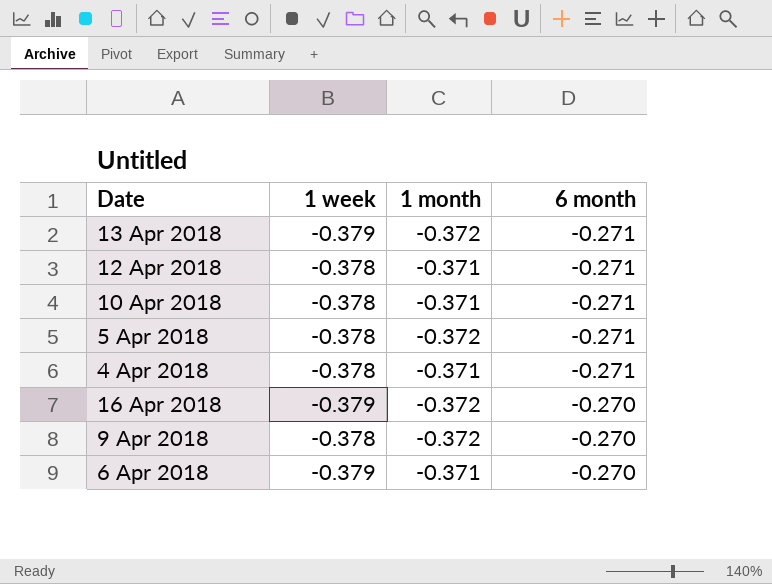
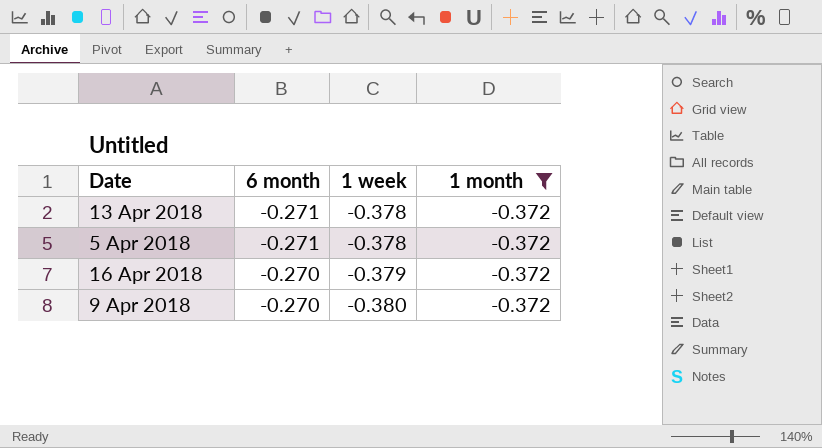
filter: none -> 1 month = -0.372
column 6 month | position: 4 -> 2
13 Apr 2018 | 1 week: -0.379 -> -0.378
9 Apr 2018 | 1 week: -0.378 -> -0.380

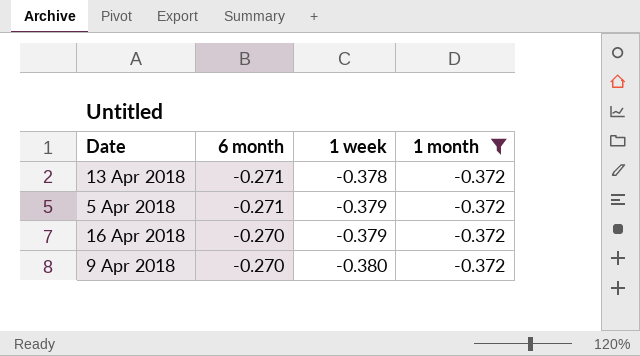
5 Apr 2018 | 1 week: -0.378 -> -0.379

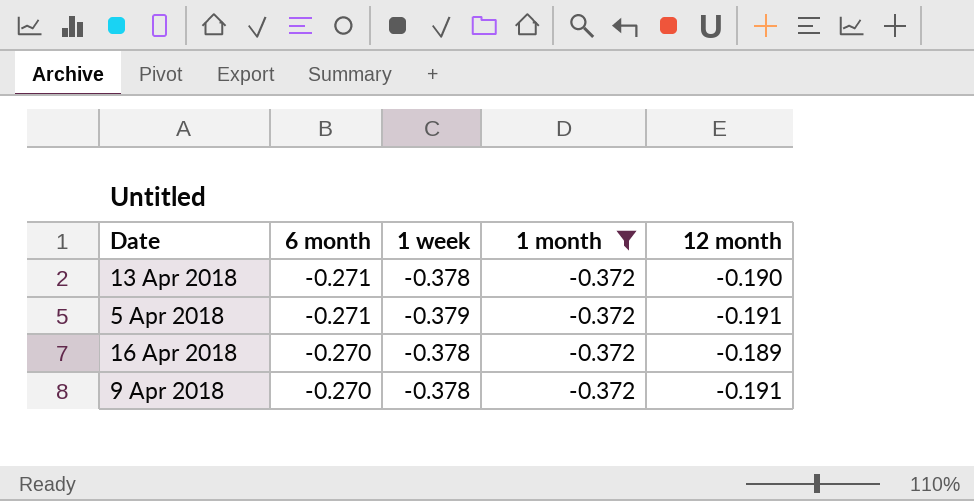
column 12 month | position: none -> 5
16 Apr 2018 | 1 week: -0.379 -> -0.378
9 Apr 2018 | 1 week: -0.380 -> -0.378

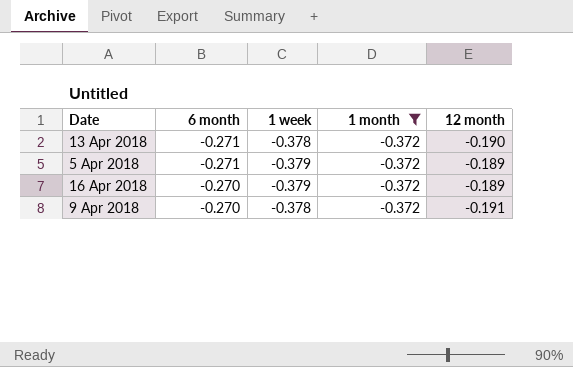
5 Apr 2018 | 12 month: -0.191 -> -0.189
16 Apr 2018 | 1 week: -0.378 -> -0.379

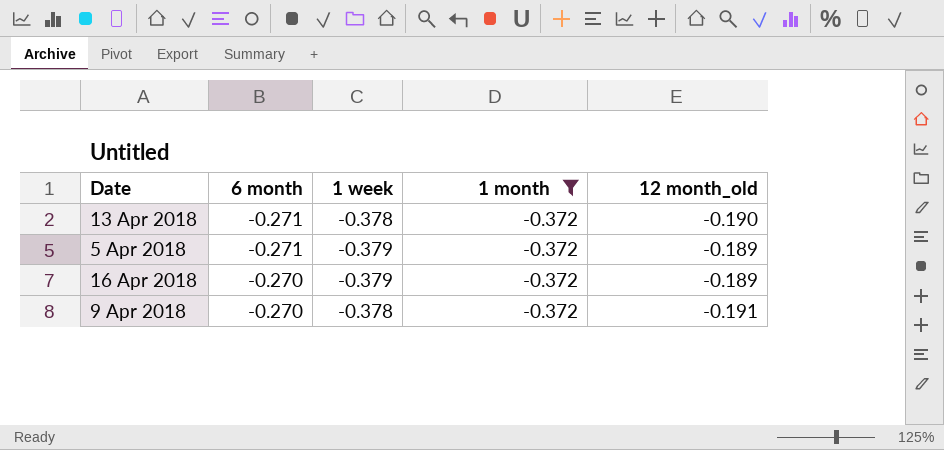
column name: 12 month -> 12 month_old

